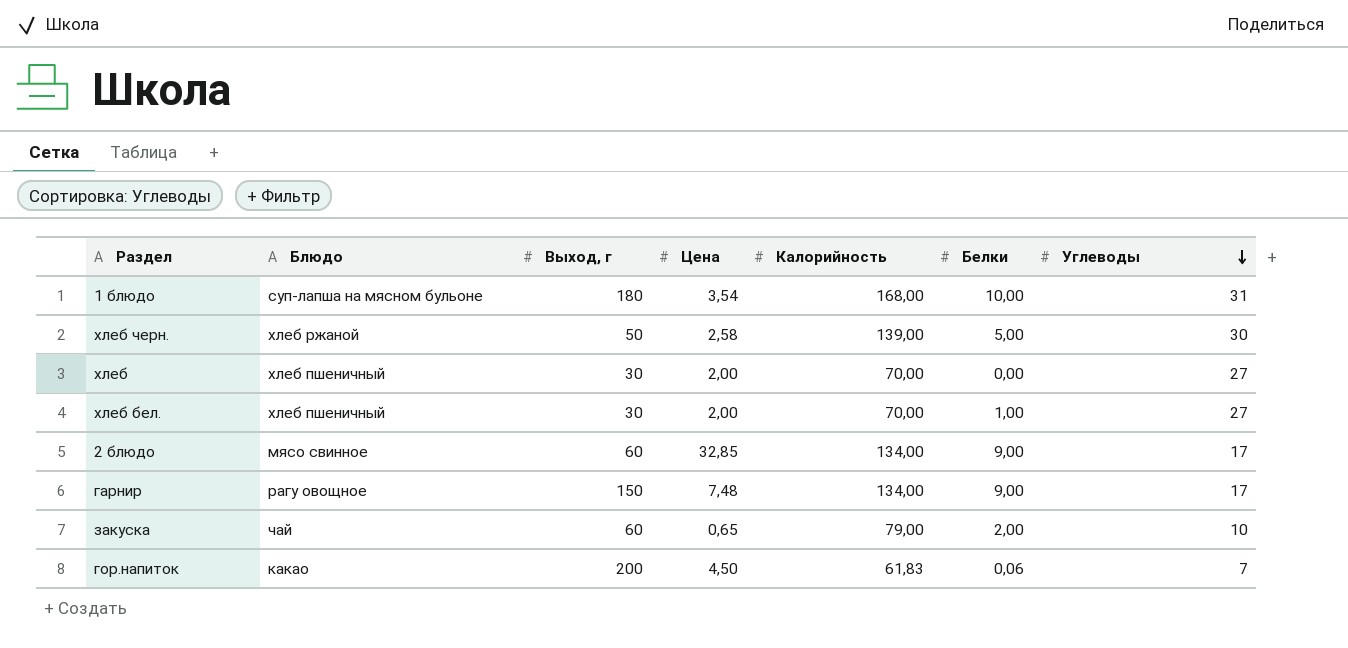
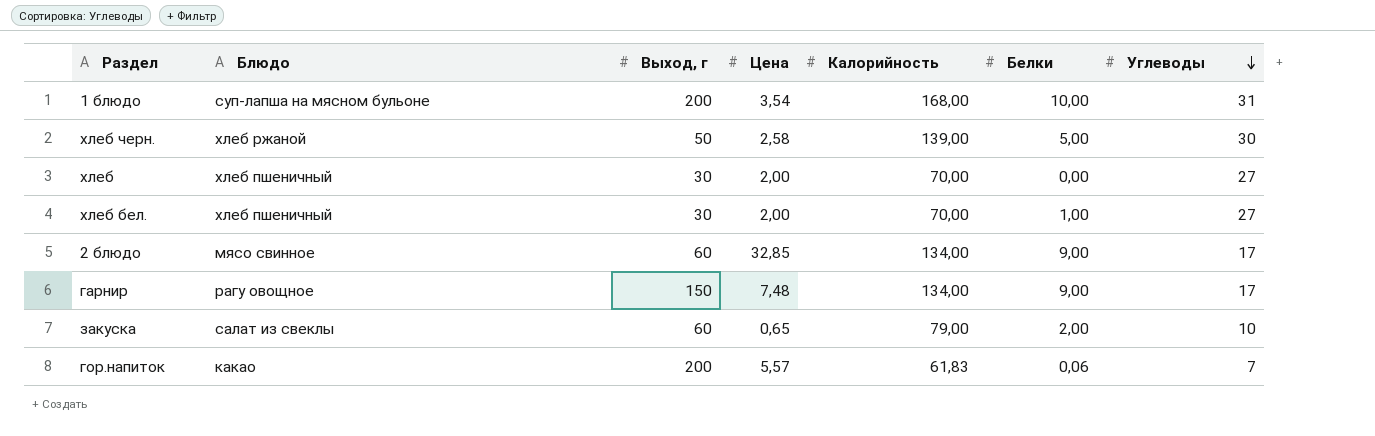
1 блюдо | Выход, г: 180 -> 200
закуска | Блюдо: чай -> салат из свеклы
гор.напиток | Цена: 4,50 -> 5,57

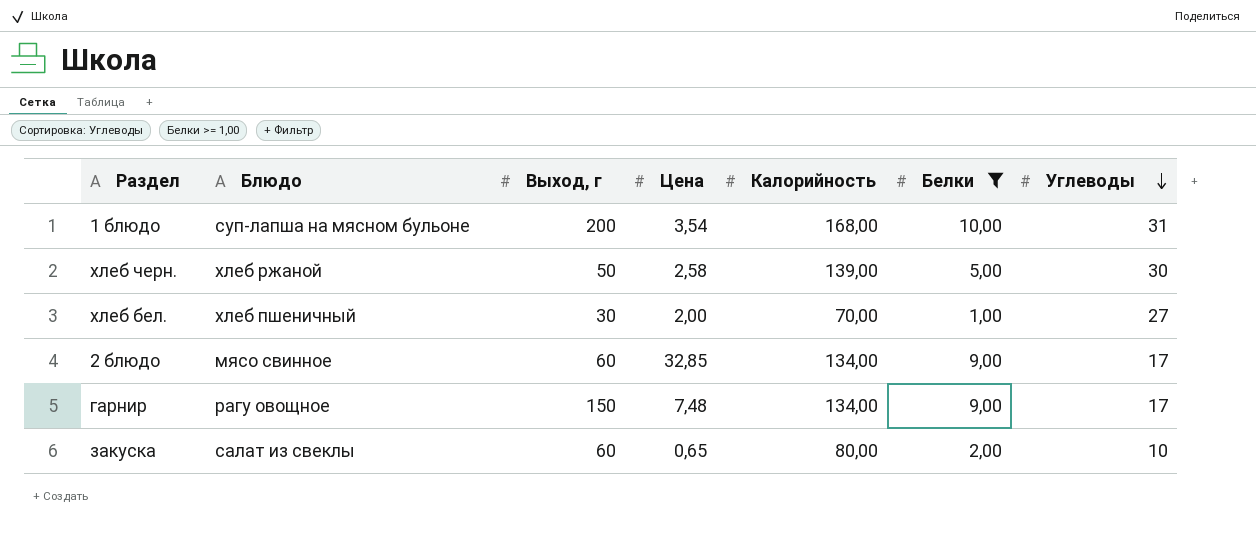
filter: none -> Белки >= 1,00
закуска | Калорийность: 79,00 -> 80,00

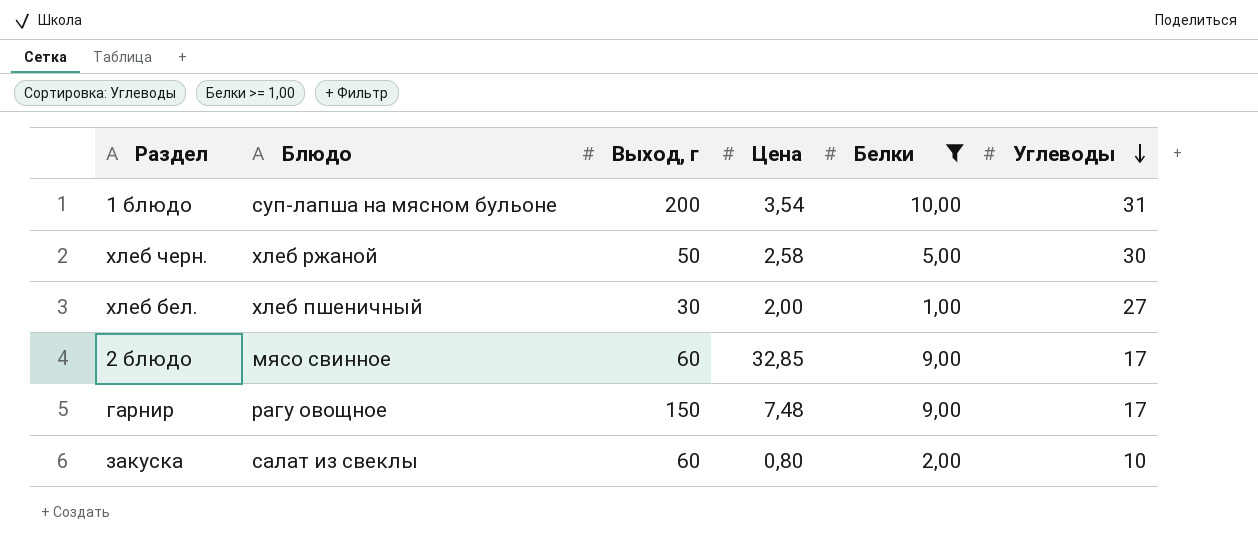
column Калорийность | position: 5 -> none
закуска | Цена: 0,65 -> 0,80

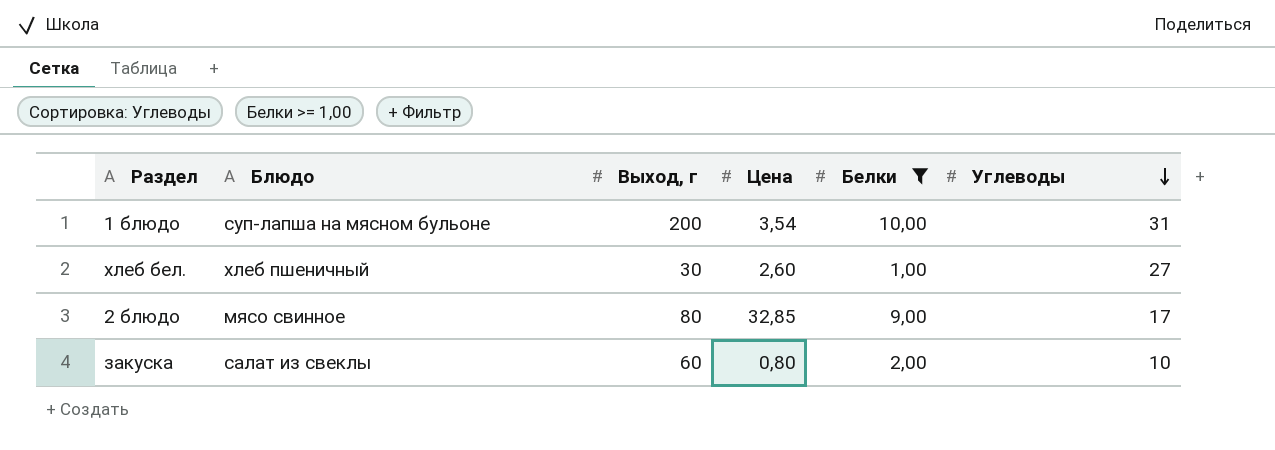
row хлеб черн.: хлеб ржаной | 50 | 2,58 | 5,00 | 30 -> none
row гарнир: рагу овощное | 150 | 7,48 | 9,00 | 17 -> none
хлеб бел. | Цена: 2,00 -> 2,60
2 блюдо | Выход, г: 60 -> 80

